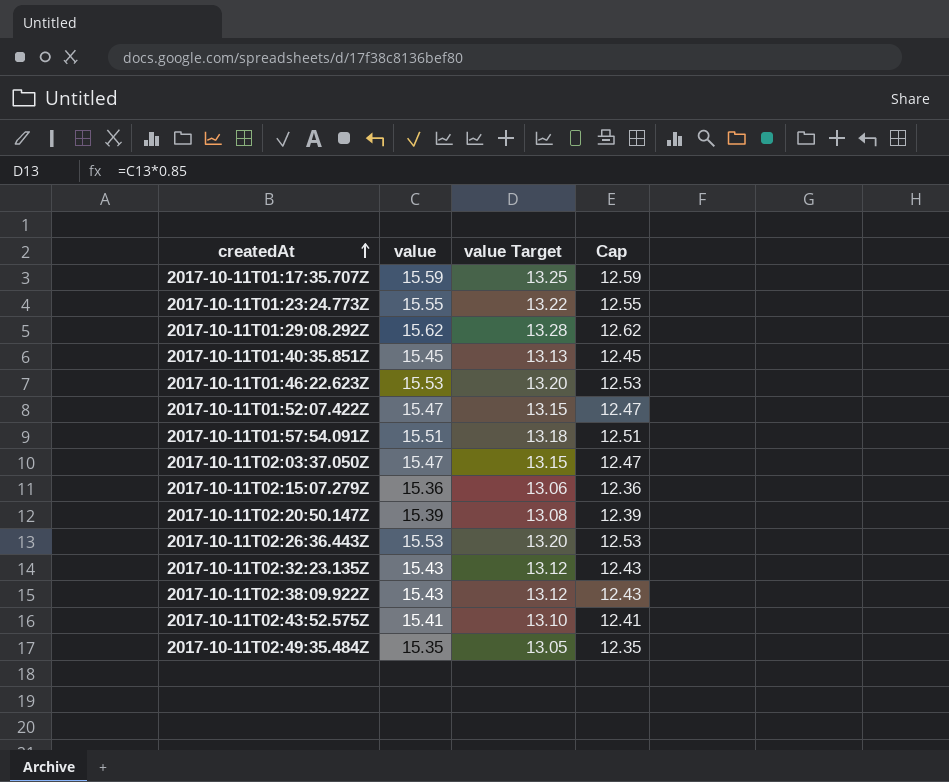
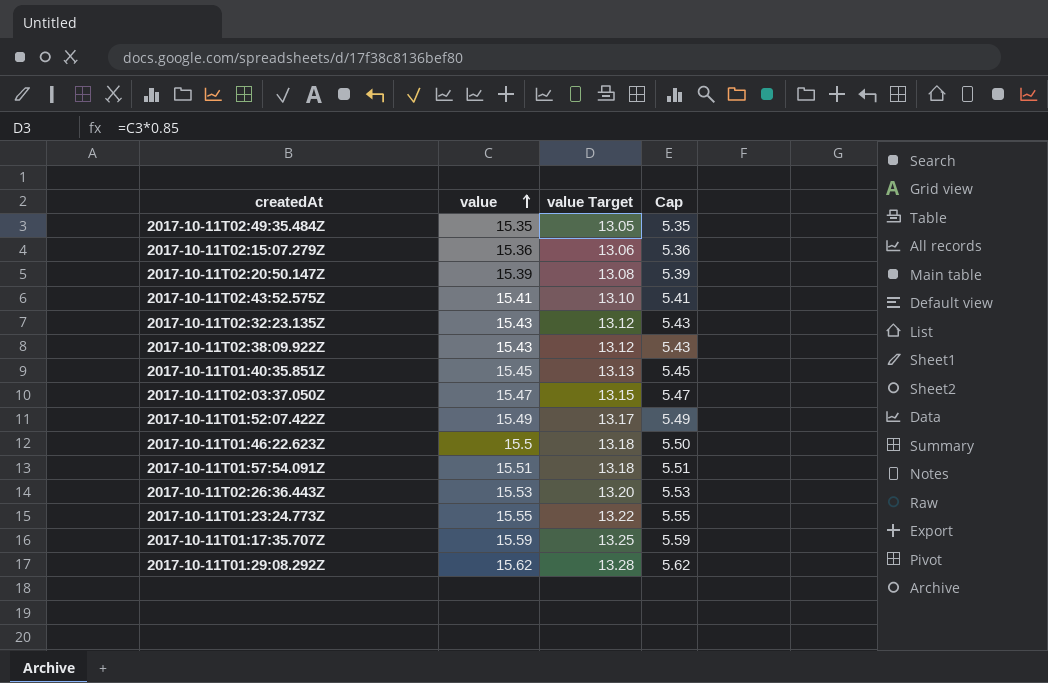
row order: createdAt ascending -> value ascending
column Cap | formula: [value] - 3 -> [value] - 10
2017-10-11T01:52:07.422Z | value: 15.47 -> 15.49
2017-10-11T01:52:07.422Z | value Target: 13.15 -> 13.17
2017-10-11T01:46:22.623Z | value: 15.53 -> 15.5
2017-10-11T01:46:22.623Z | value Target: 13.20 -> 13.18

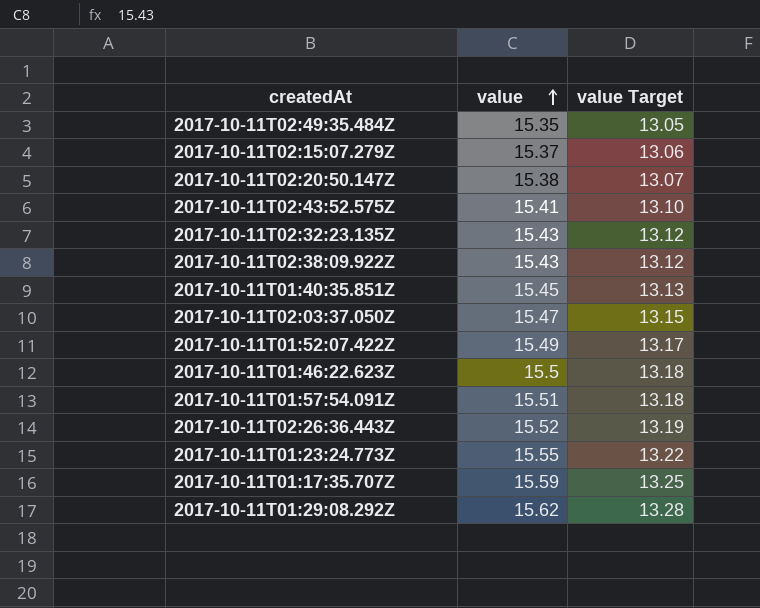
column Cap | formula: [value] - 10 -> none
2017-10-11T02:15:07.279Z | value: 15.36 -> 15.37
2017-10-11T02:20:50.147Z | value: 15.39 -> 15.38
2017-10-11T02:20:50.147Z | value Target: 13.08 -> 13.07
2017-10-11T02:26:36.443Z | value: 15.53 -> 15.52
2017-10-11T02:26:36.443Z | value Target: 13.20 -> 13.19

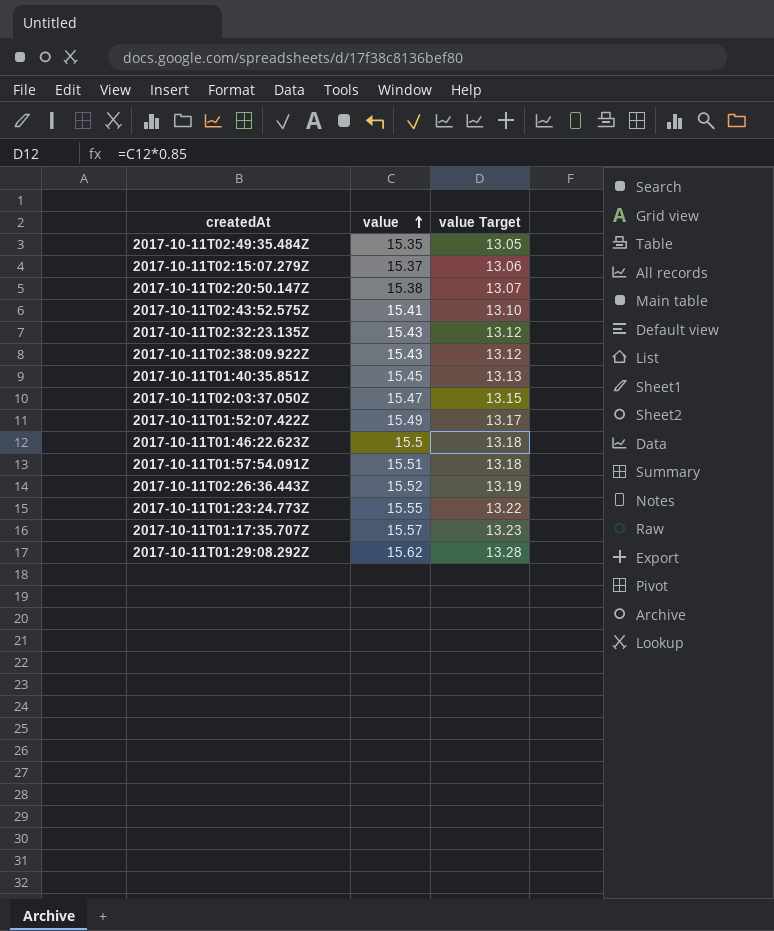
2017-10-11T01:17:35.707Z | value: 15.59 -> 15.57
2017-10-11T01:17:35.707Z | value Target: 13.25 -> 13.23

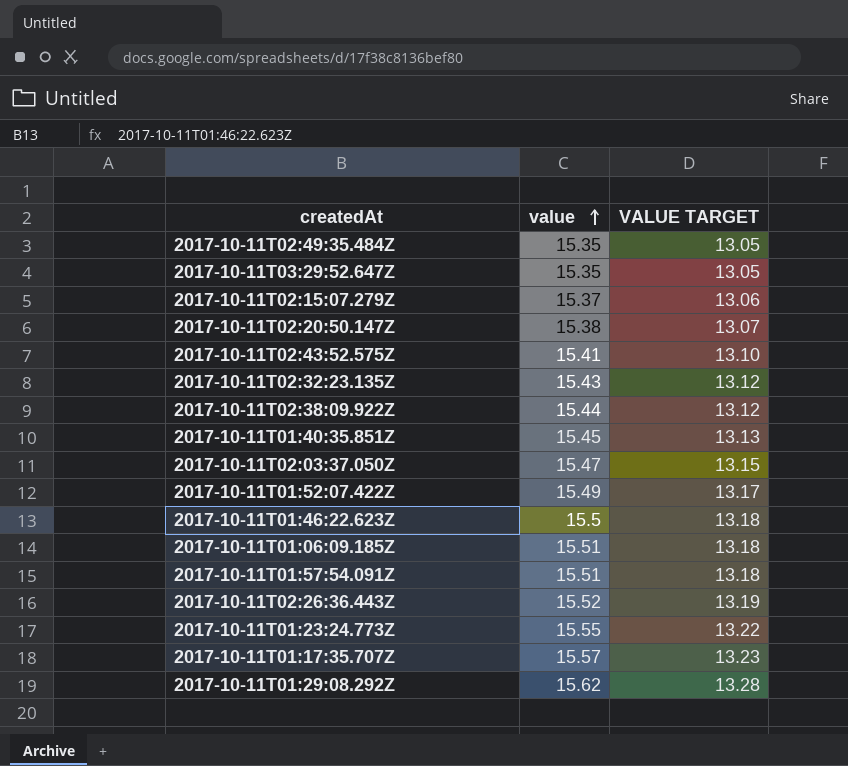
column name: value Target -> VALUE TARGET
row 2017-10-11T03:29:52.647Z: none -> 15.35 | 13.05
2017-10-11T02:38:09.922Z | value: 15.43 -> 15.44
row 2017-10-11T01:06:09.185Z: none -> 15.51 | 13.18

